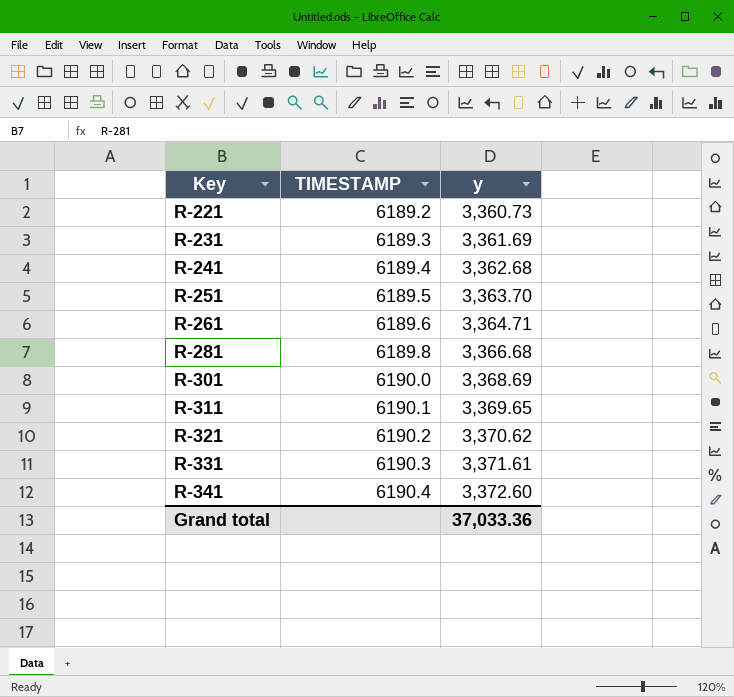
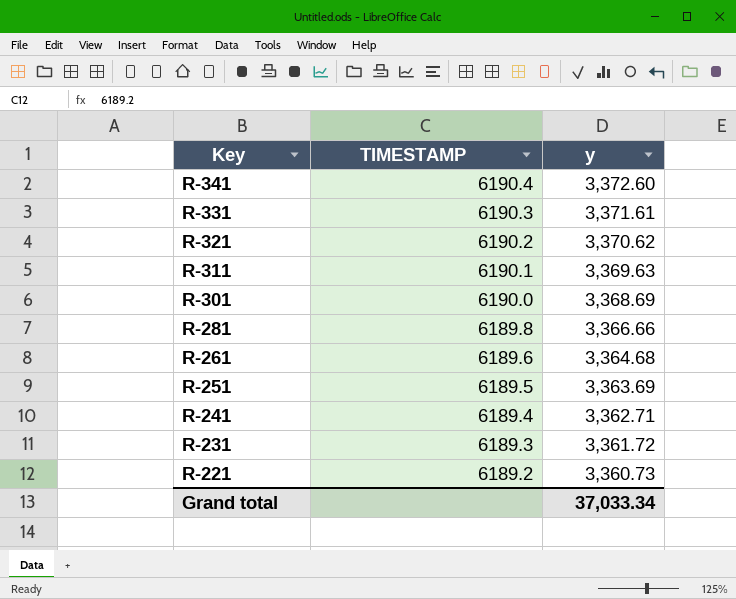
row order: Key ascending -> Key descending
R-311 | y: 3,369.65 -> 3,369.63
R-281 | y: 3,366.68 -> 3,366.66
R-261 | y: 3,364.71 -> 3,364.68
R-251 | y: 3,363.70 -> 3,363.69
R-241 | y: 3,362.68 -> 3,362.71
R-231 | y: 3,361.69 -> 3,361.72
Grand total | y: 37,033.36 -> 37,033.34

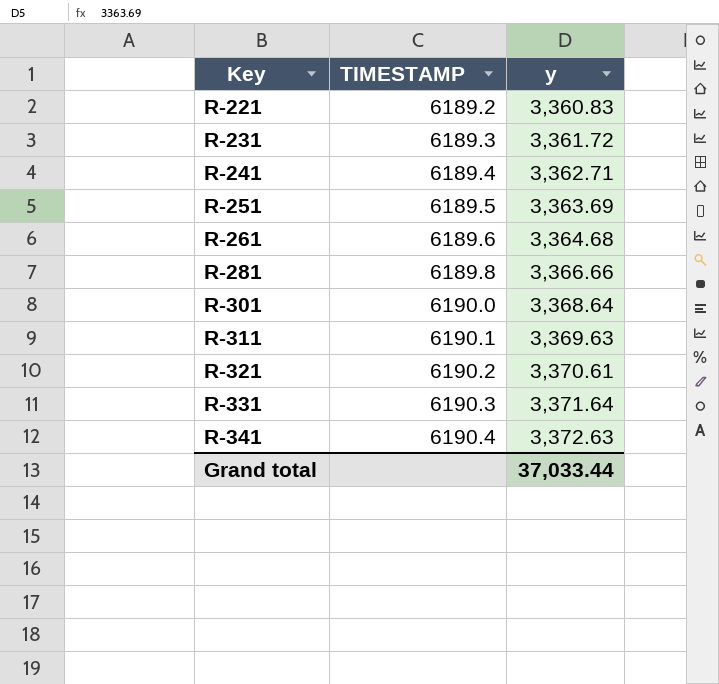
row order: Key descending -> Key ascending
R-221 | y: 3,360.73 -> 3,360.83
R-301 | y: 3,368.69 -> 3,368.64
R-321 | y: 3,370.62 -> 3,370.61
R-331 | y: 3,371.61 -> 3,371.64
R-341 | y: 3,372.60 -> 3,372.63
Grand total | y: 37,033.34 -> 37,033.44

